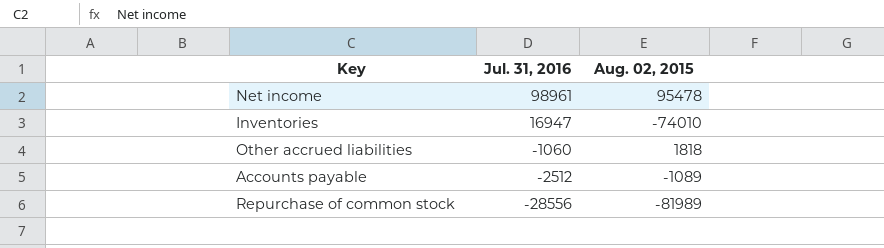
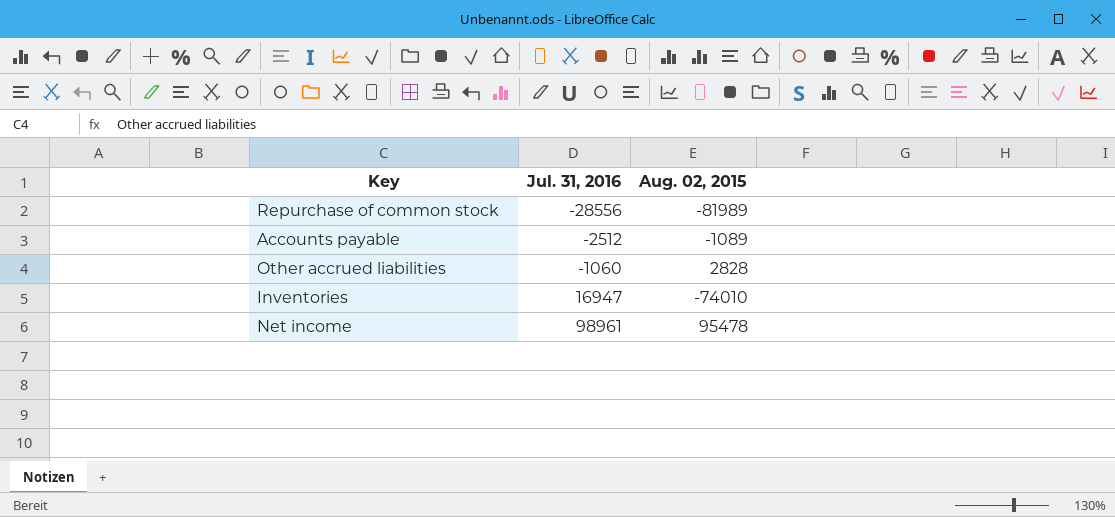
row order: Jul. 31, 2016 descending -> Jul. 31, 2016 ascending
Other accrued liabilities | Aug. 02, 2015: 1818 -> 2828

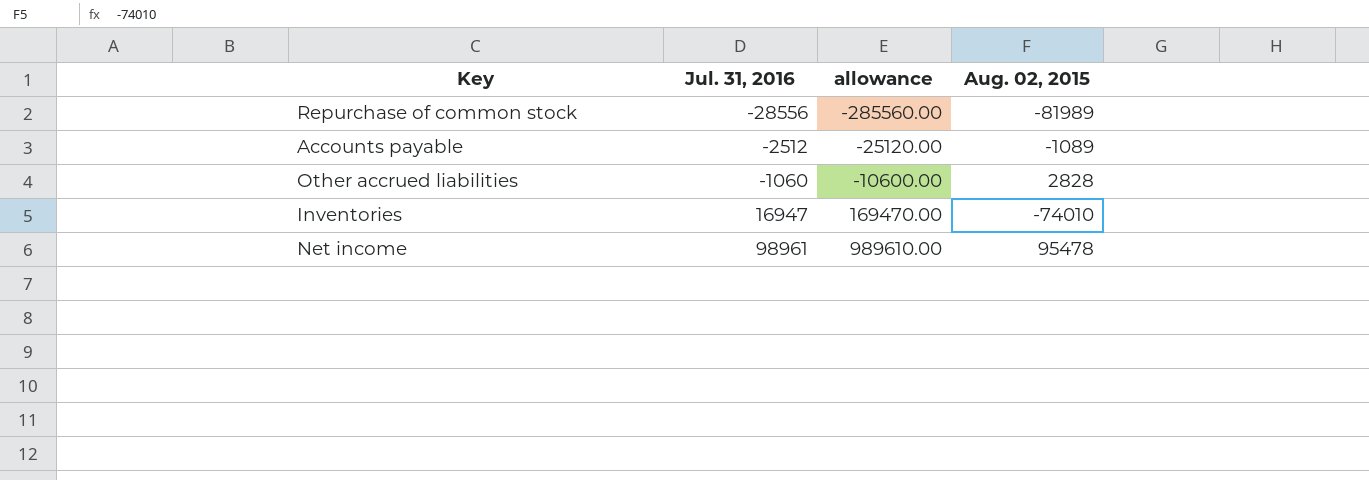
column allowance | formula: none -> [Jul. 31, 2016] * 10

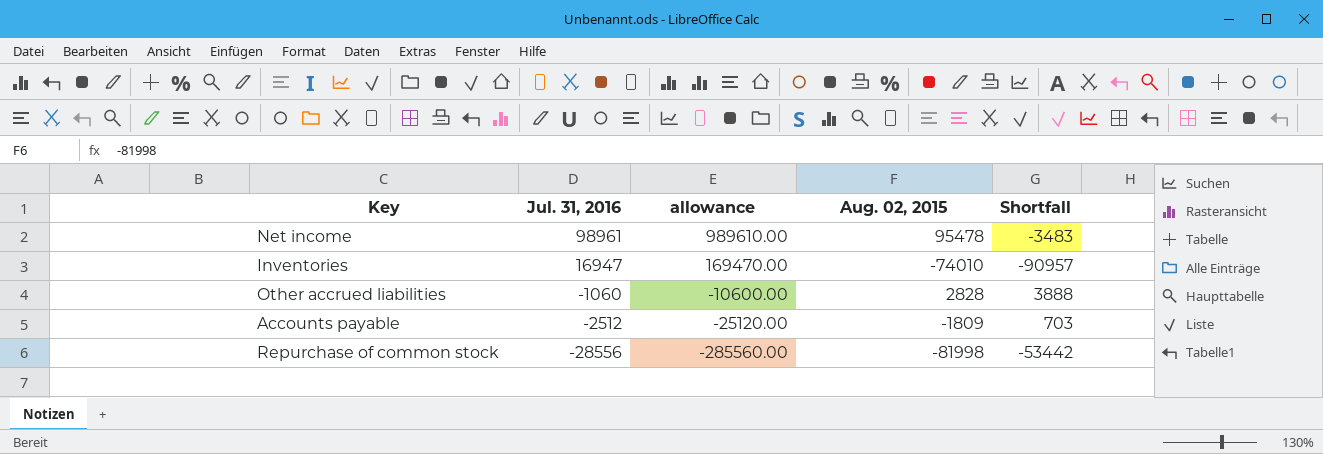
row order: Jul. 31, 2016 ascending -> Jul. 31, 2016 descending
column Shortfall | formula: none -> [Aug. 02, 2015] - [Jul. 31, 2016]
Accounts payable | Aug. 02, 2015: -1089 -> -1809
Repurchase of common stock | Aug. 02, 2015: -81989 -> -81998

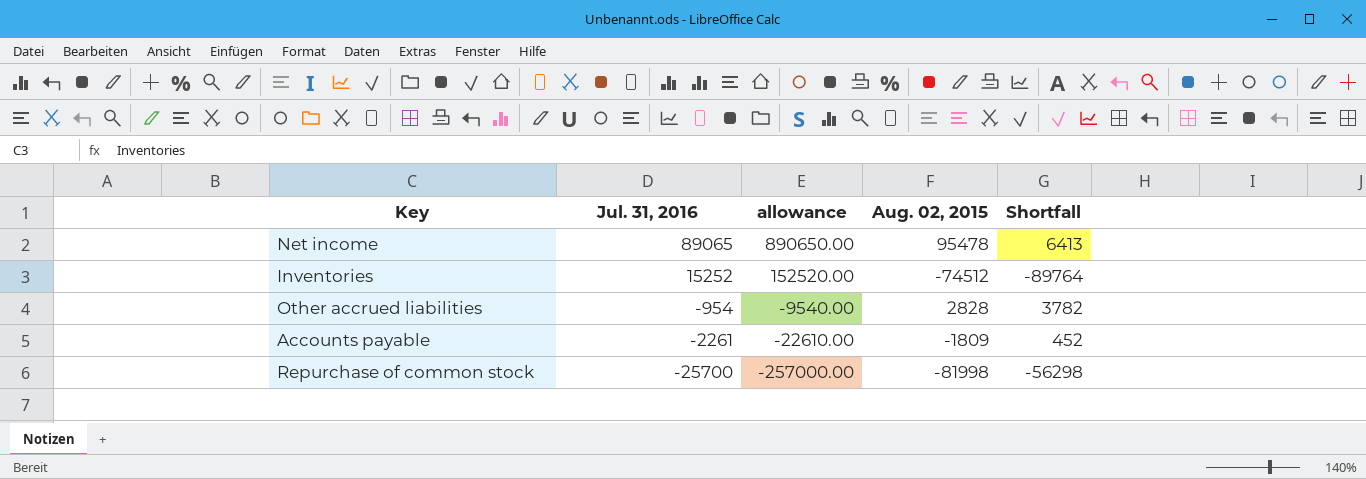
Net income | Jul. 31, 2016: 98961 -> 89065
Net income | allowance: 989610.00 -> 890650.00
Net income | Shortfall: -3483 -> 6413
Inventories | Jul. 31, 2016: 16947 -> 15252
Inventories | allowance: 169470.00 -> 152520.00
Inventories | Aug. 02, 2015: -74010 -> -74512
Inventories | Shortfall: -90957 -> -89764
Other accrued liabilities | Jul. 31, 2016: -1060 -> -954
Other accrued liabilities | allowance: -10600.00 -> -9540.00
Other accrued liabilities | Shortfall: 3888 -> 3782
Accounts payable | Jul. 31, 2016: -2512 -> -2261
Accounts payable | allowance: -25120.00 -> -22610.00
Accounts payable | Shortfall: 703 -> 452
Repurchase of common stock | Jul. 31, 2016: -28556 -> -25700
Repurchase of common stock | allowance: -285560.00 -> -257000.00
Repurchase of common stock | Shortfall: -53442 -> -56298

